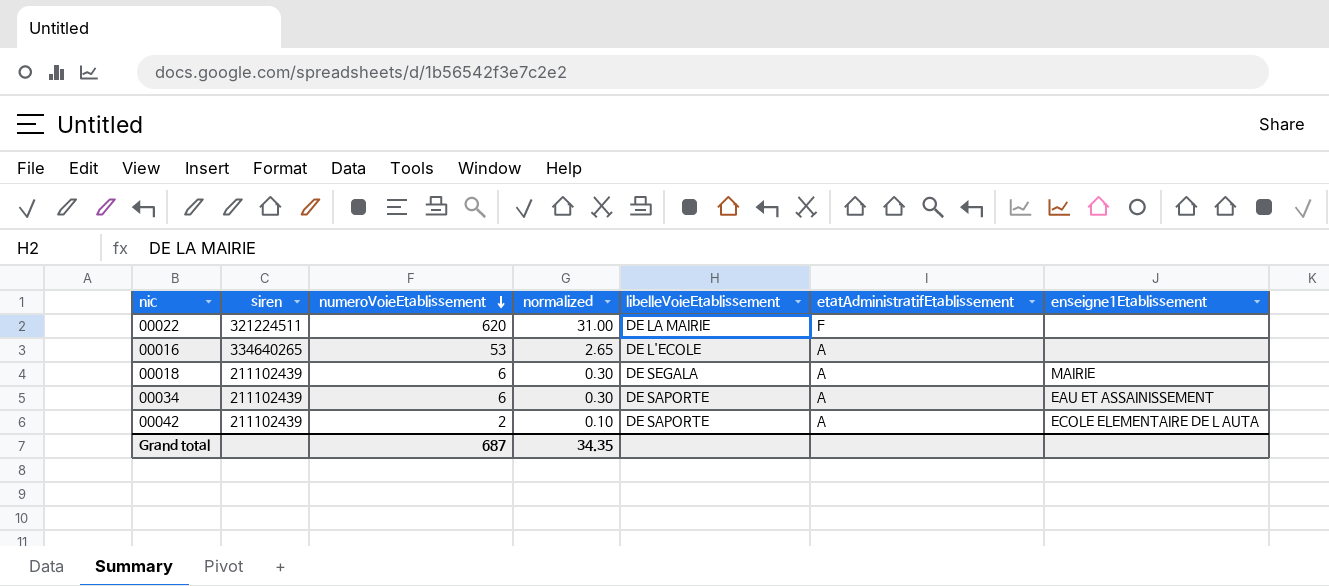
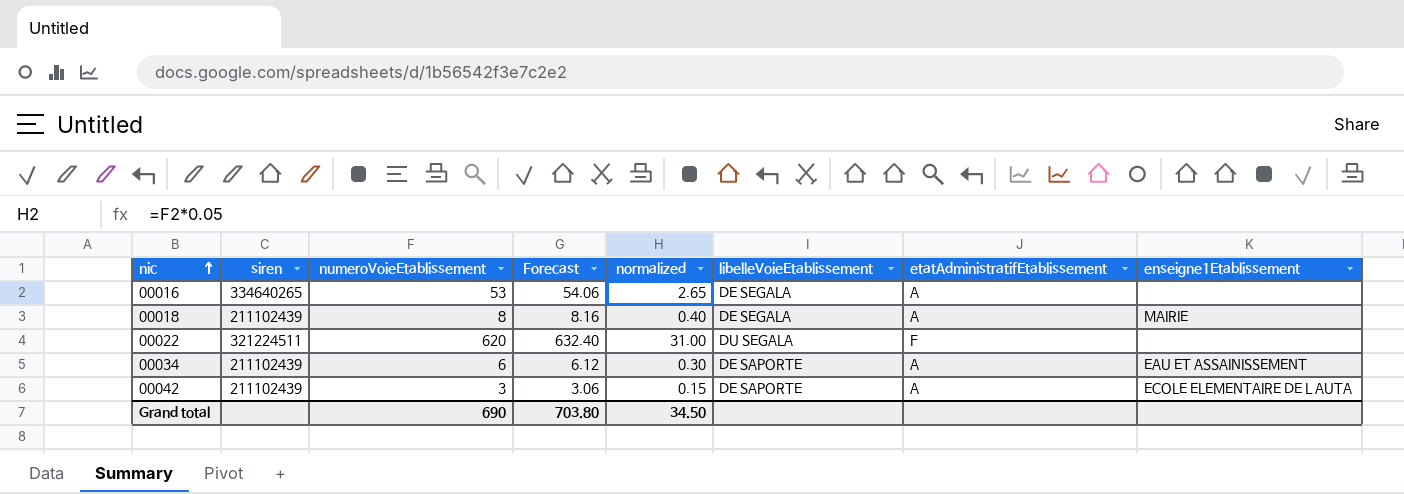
row order: numeroVoieEtablissement descending -> nic ascending
column Forecast | formula: none -> [numeroVoieEtablissement] * 1.02
00016 | libelleVoieEtablissement: DE L'ECOLE -> DE SEGALA
00018 | numeroVoieEtablissement: 6 -> 8
00018 | normalized: 0.30 -> 0.40
00022 | libelleVoieEtablissement: DE LA MAIRIE -> DU SEGALA
00042 | numeroVoieEtablissement: 2 -> 3
00042 | normalized: 0.10 -> 0.15
Grand total | numeroVoieEtablissement: 687 -> 690
Grand total | normalized: 34.35 -> 34.50

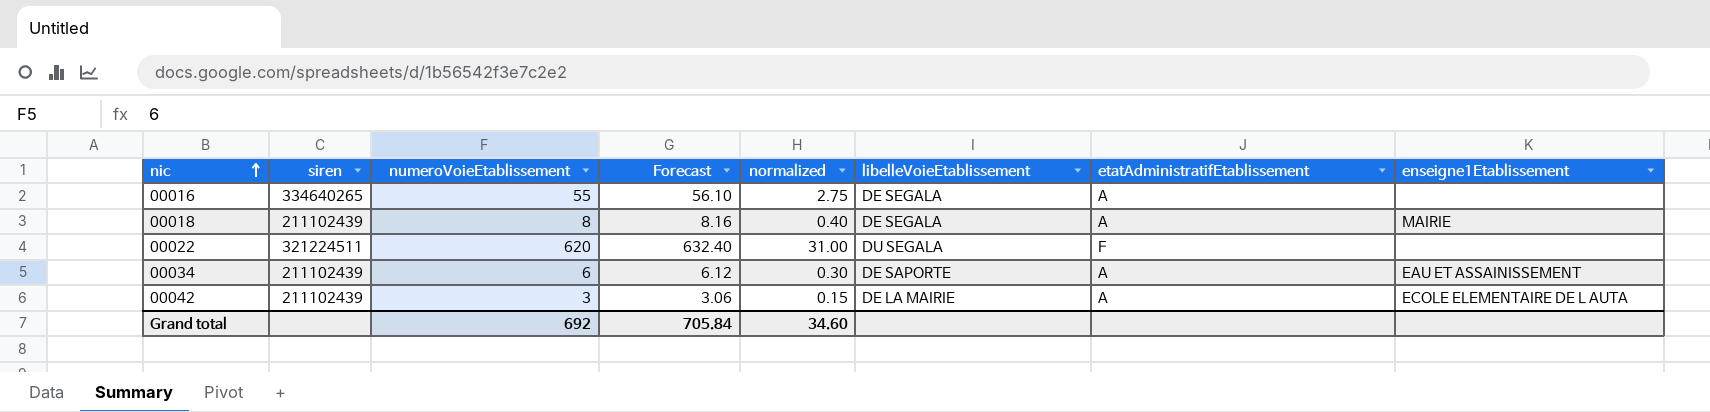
00016 | numeroVoieEtablissement: 53 -> 55
00016 | Forecast: 54.06 -> 56.10
00016 | normalized: 2.65 -> 2.75
00042 | libelleVoieEtablissement: DE SAPORTE -> DE LA MAIRIE
Grand total | numeroVoieEtablissement: 690 -> 692
Grand total | Forecast: 703.80 -> 705.84
Grand total | normalized: 34.50 -> 34.60

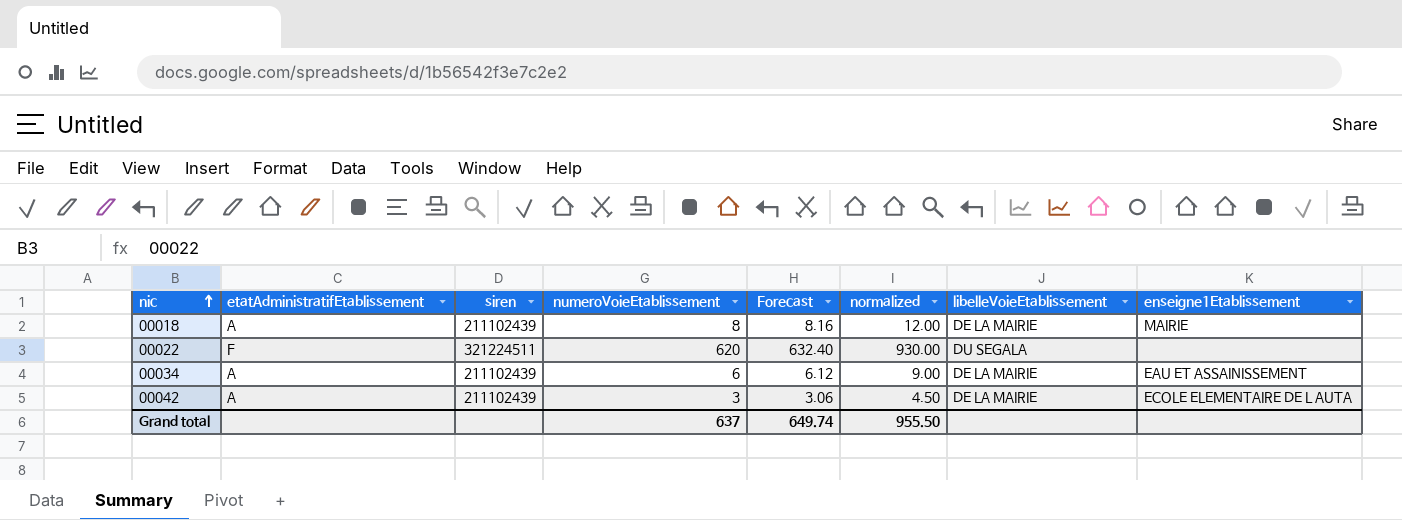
column etatAdministratifEtablissement | position: 7 -> 2
column normalized | formula: [numeroVoieEtablissement] * 0.05 -> [numeroVoieEtablissement] * 1.5
row 00016: 334640265 | 55 | 56.10 | 2.75 | DE SEGALA | A | none -> none
00018 | libelleVoieEtablissement: DE SEGALA -> DE LA MAIRIE
00034 | libelleVoieEtablissement: DE SAPORTE -> DE LA MAIRIE
Grand total | numeroVoieEtablissement: 692 -> 637
Grand total | Forecast: 705.84 -> 649.74
Grand total | normalized: 34.60 -> 955.50

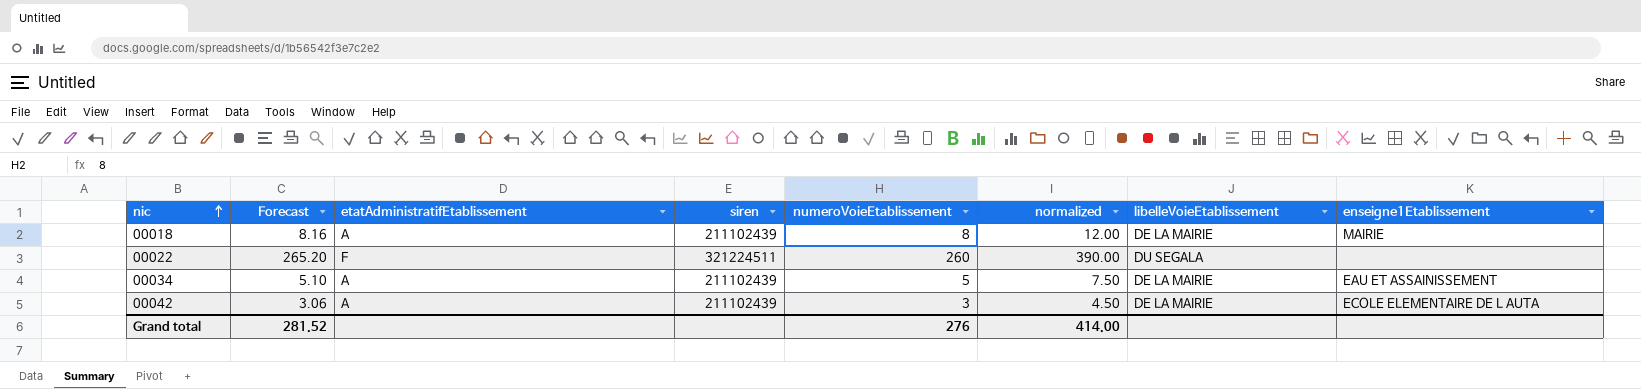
column Forecast | position: 5 -> 2
00022 | Forecast: 632.40 -> 265.20
00022 | numeroVoieEtablissement: 620 -> 260
00022 | normalized: 930.00 -> 390.00
00034 | Forecast: 6.12 -> 5.10
00034 | numeroVoieEtablissement: 6 -> 5
00034 | normalized: 9.00 -> 7.50
Grand total | Forecast: 649.74 -> 281.52
Grand total | numeroVoieEtablissement: 637 -> 276
Grand total | normalized: 955.50 -> 414.00

